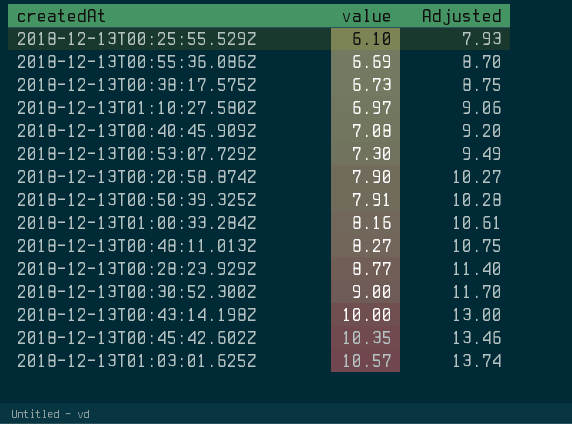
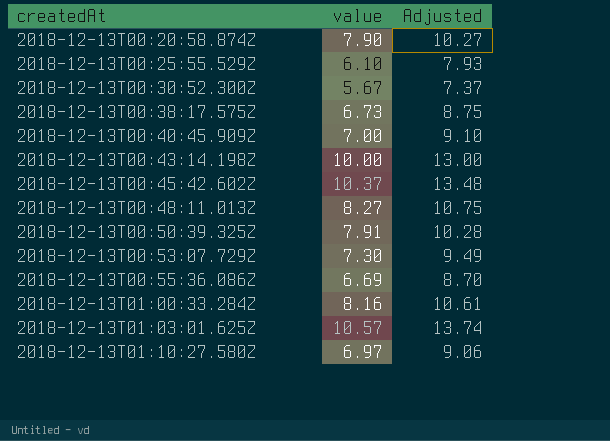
row order: value ascending -> createdAt ascending
row 2018-12-13T00:28:23.929Z: 8.77 | 11.40 -> none
2018-12-13T00:30:52.300Z | value: 9.00 -> 5.67
2018-12-13T00:30:52.300Z | Adjusted: 11.70 -> 7.37
2018-12-13T00:40:45.909Z | value: 7.08 -> 7.00
2018-12-13T00:40:45.909Z | Adjusted: 9.20 -> 9.10
2018-12-13T00:45:42.602Z | value: 10.35 -> 10.37
2018-12-13T00:45:42.602Z | Adjusted: 13.46 -> 13.48

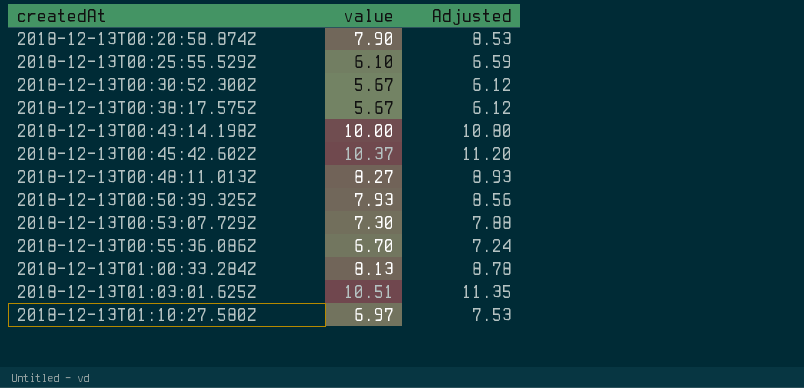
column Adjusted | formula: [value] * 1.3 -> [value] * 1.08
row 2018-12-13T00:40:45.909Z: 7.00 | 9.10 -> none
2018-12-13T00:38:17.575Z | value: 6.73 -> 5.67
2018-12-13T00:50:39.325Z | value: 7.91 -> 7.93
2018-12-13T00:55:36.086Z | value: 6.69 -> 6.70
2018-12-13T01:00:33.284Z | value: 8.16 -> 8.13
2018-12-13T01:03:01.625Z | value: 10.57 -> 10.51

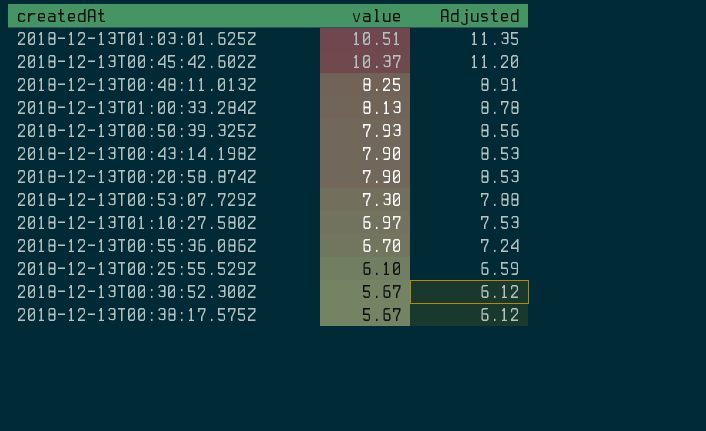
row order: createdAt ascending -> value descending
2018-12-13T00:48:11.013Z | value: 8.27 -> 8.25
2018-12-13T00:48:11.013Z | Adjusted: 8.93 -> 8.91
2018-12-13T00:43:14.198Z | value: 10.00 -> 7.90
2018-12-13T00:43:14.198Z | Adjusted: 10.80 -> 8.53

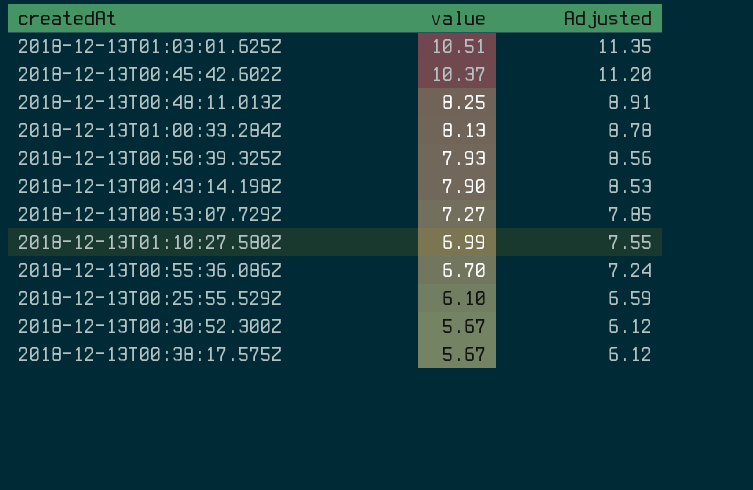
row 2018-12-13T00:20:58.874Z: 7.90 | 8.53 -> none
2018-12-13T00:53:07.729Z | value: 7.30 -> 7.27
2018-12-13T00:53:07.729Z | Adjusted: 7.88 -> 7.85
2018-12-13T01:10:27.580Z | value: 6.97 -> 6.99
2018-12-13T01:10:27.580Z | Adjusted: 7.53 -> 7.55

